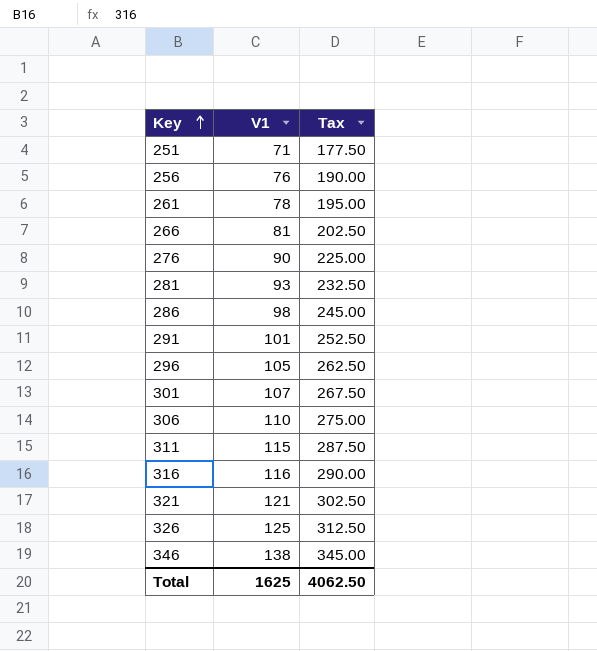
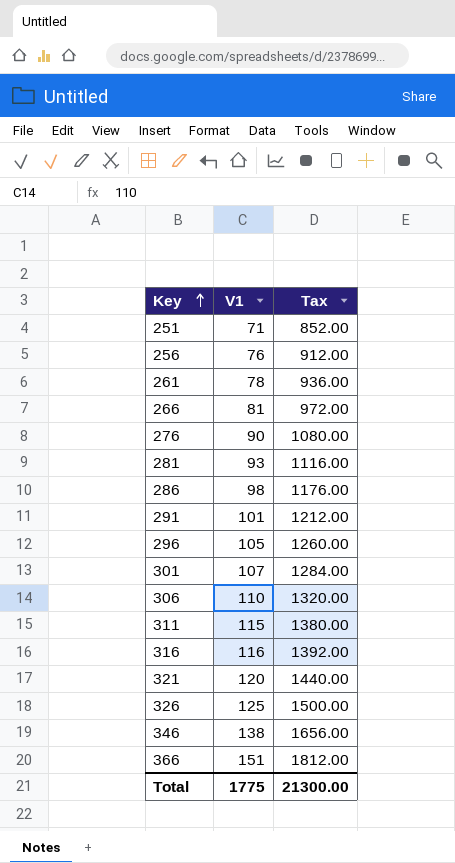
column Tax | formula: [V1] * 2.5 -> [V1] * 12
321 | V1: 121 -> 120
row 366: none -> 151 | 1812.00
Total | V1: 1625 -> 1775
Total | Tax: 4062.50 -> 21300.00

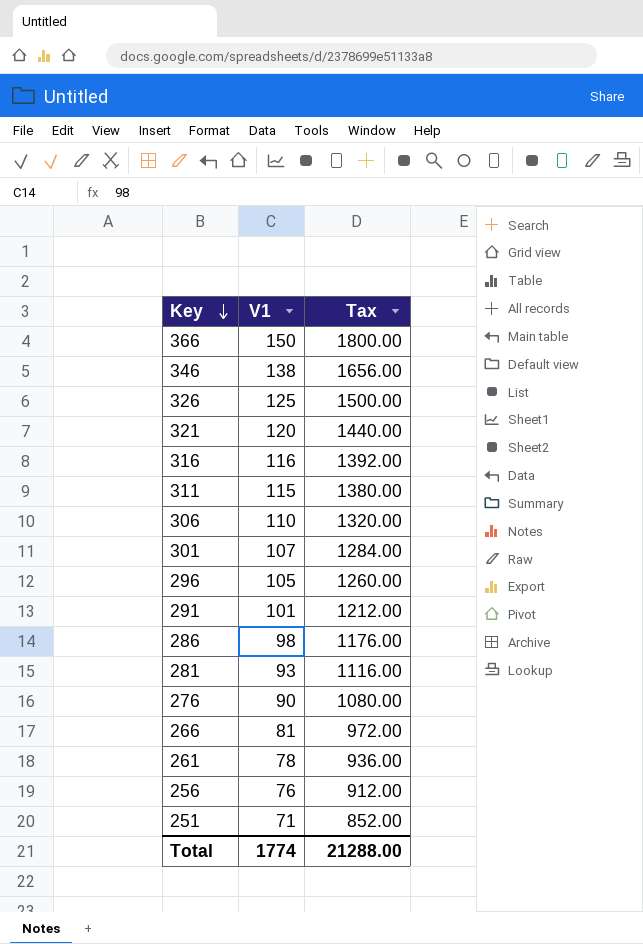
row order: Key ascending -> Key descending
366 | V1: 151 -> 150
366 | Tax: 1812.00 -> 1800.00
Total | V1: 1775 -> 1774
Total | Tax: 21300.00 -> 21288.00

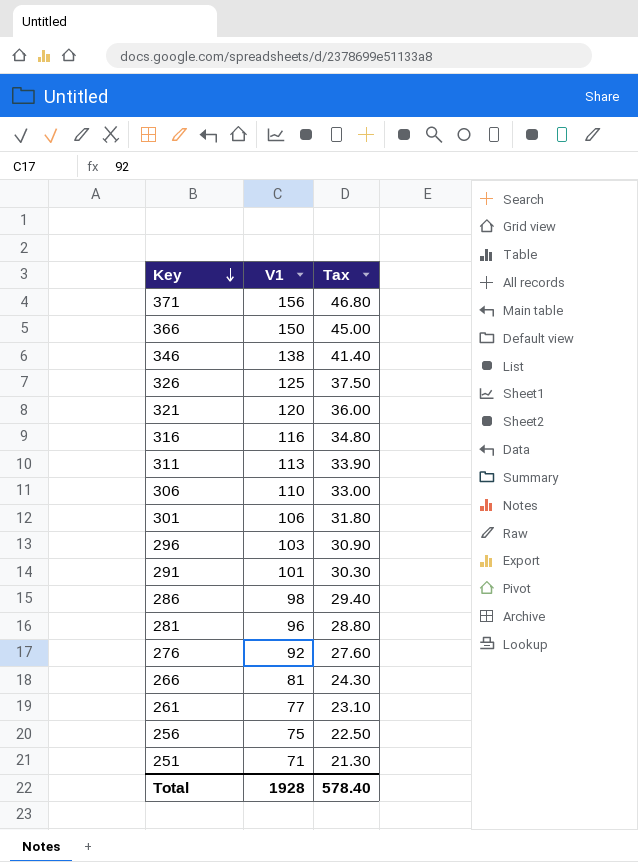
column Tax | formula: [V1] * 12 -> [V1] * 0.3
row 371: none -> 156 | 46.80
311 | V1: 115 -> 113
301 | V1: 107 -> 106
296 | V1: 105 -> 103
281 | V1: 93 -> 96
276 | V1: 90 -> 92
261 | V1: 78 -> 77
256 | V1: 76 -> 75
Total | V1: 1774 -> 1928
Total | Tax: 21288.00 -> 578.40

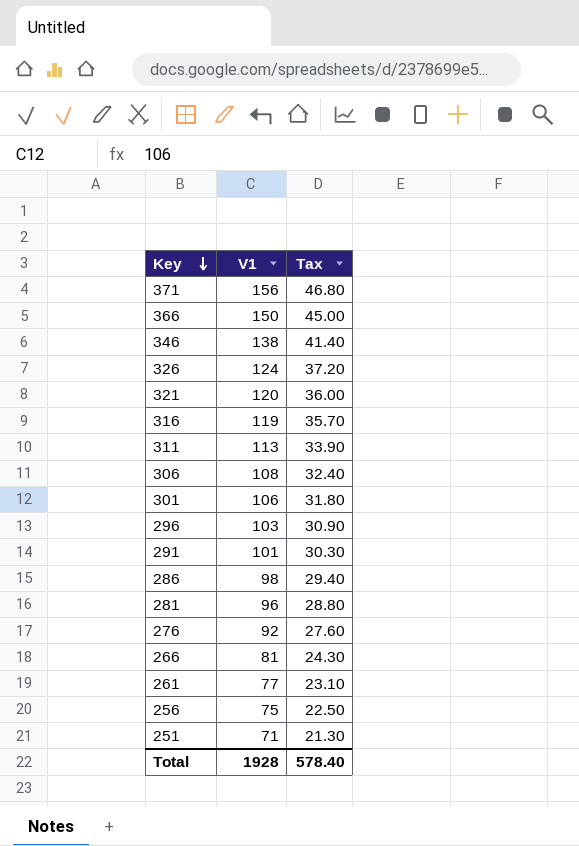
326 | V1: 125 -> 124
326 | Tax: 37.50 -> 37.20
316 | V1: 116 -> 119
316 | Tax: 34.80 -> 35.70
306 | V1: 110 -> 108
306 | Tax: 33.00 -> 32.40

